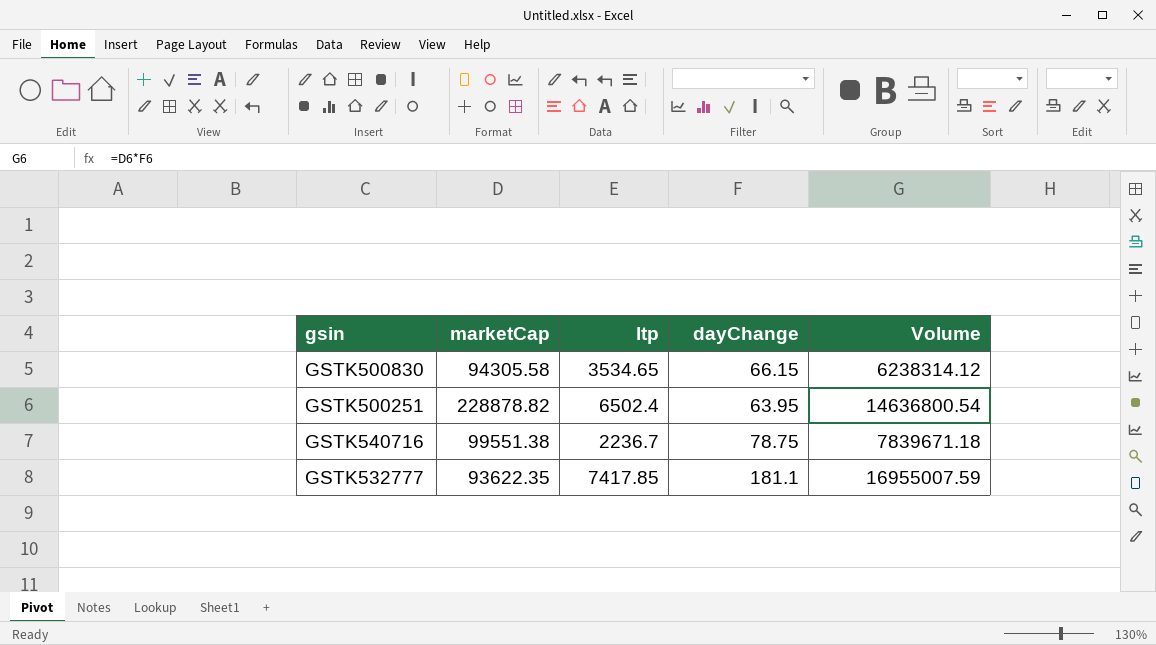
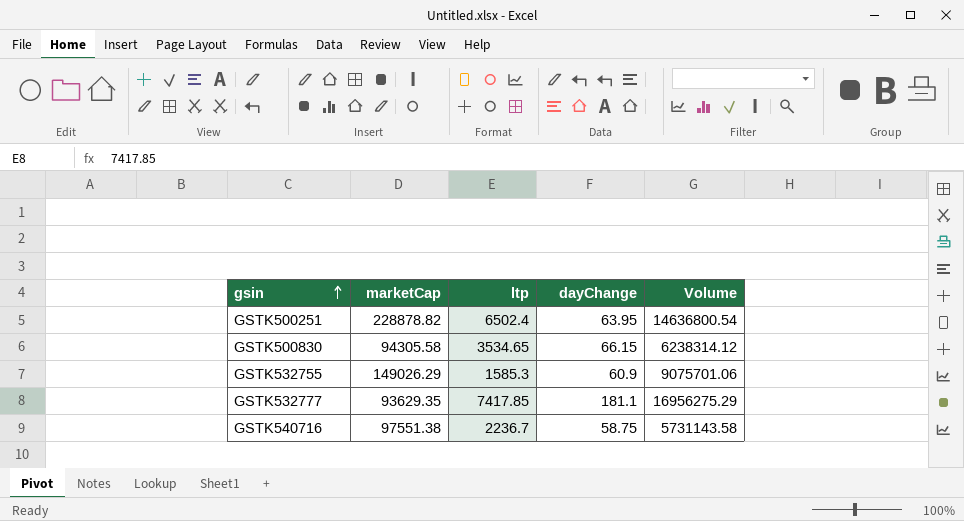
row order: none -> gsin ascending
row GSTK532755: none -> 149026.29 | 1585.3 | 60.9 | 9075701.06
GSTK532777 | marketCap: 93622.35 -> 93629.35
GSTK532777 | Volume: 16955007.59 -> 16956275.29
GSTK540716 | marketCap: 99551.38 -> 97551.38
GSTK540716 | dayChange: 78.75 -> 58.75
GSTK540716 | Volume: 7839671.18 -> 5731143.58

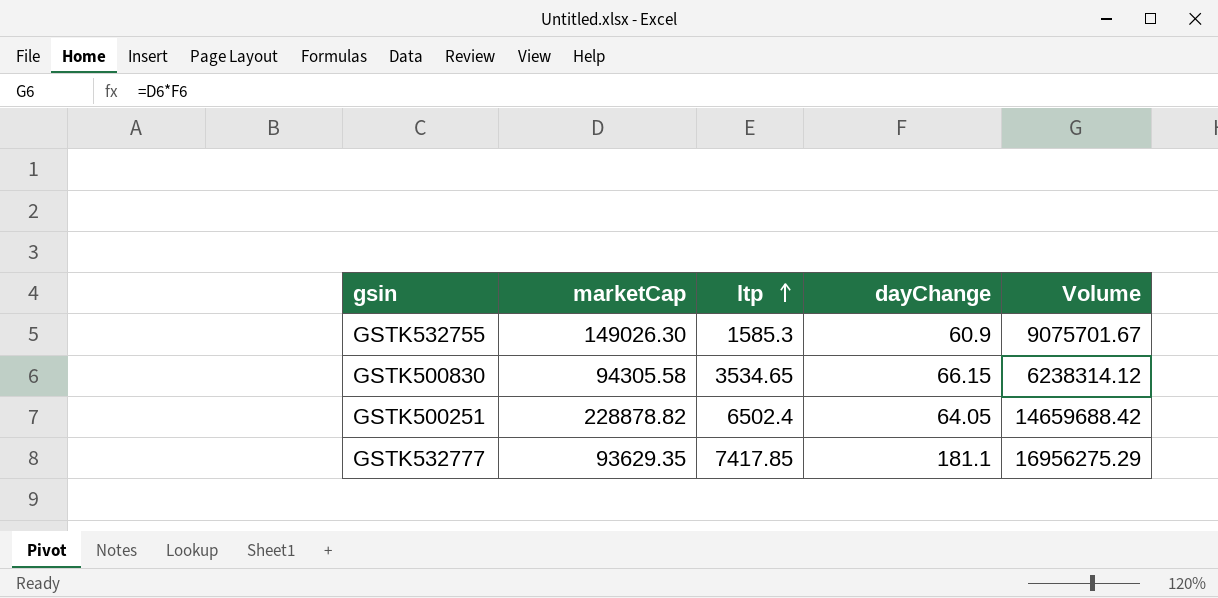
row order: gsin ascending -> ltp ascending
row GSTK540716: 97551.38 | 2236.7 | 58.75 | 5731143.58 -> none
GSTK532755 | marketCap: 149026.29 -> 149026.30
GSTK532755 | Volume: 9075701.06 -> 9075701.67
GSTK500251 | dayChange: 63.95 -> 64.05
GSTK500251 | Volume: 14636800.54 -> 14659688.42

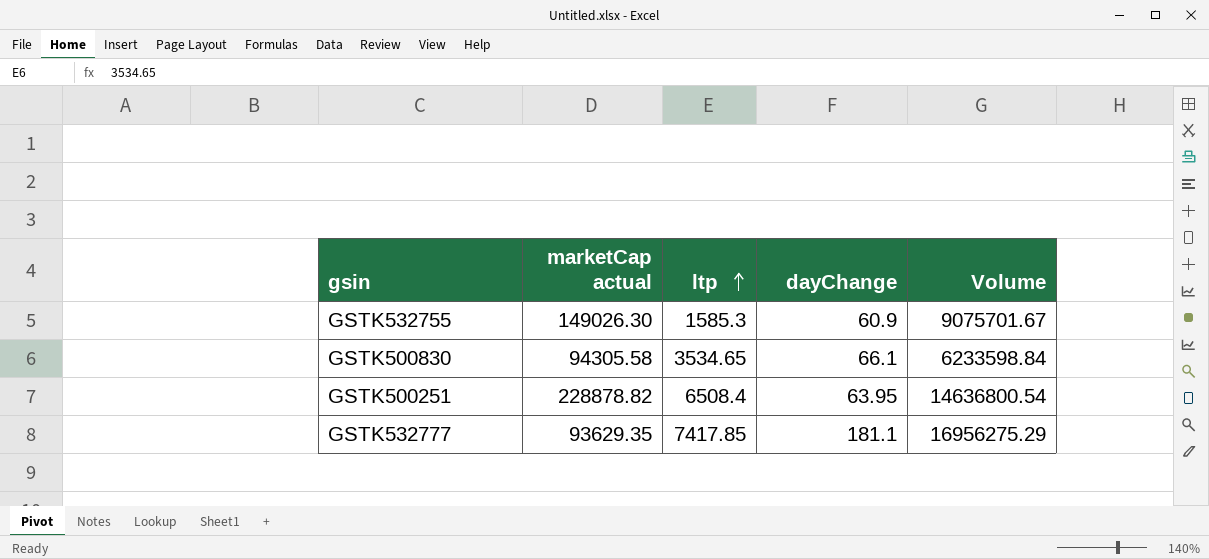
column name: marketCap -> marketCap actual
GSTK500830 | dayChange: 66.15 -> 66.1
GSTK500830 | Volume: 6238314.12 -> 6233598.84
GSTK500251 | ltp: 6502.4 -> 6508.4
GSTK500251 | dayChange: 64.05 -> 63.95
GSTK500251 | Volume: 14659688.42 -> 14636800.54

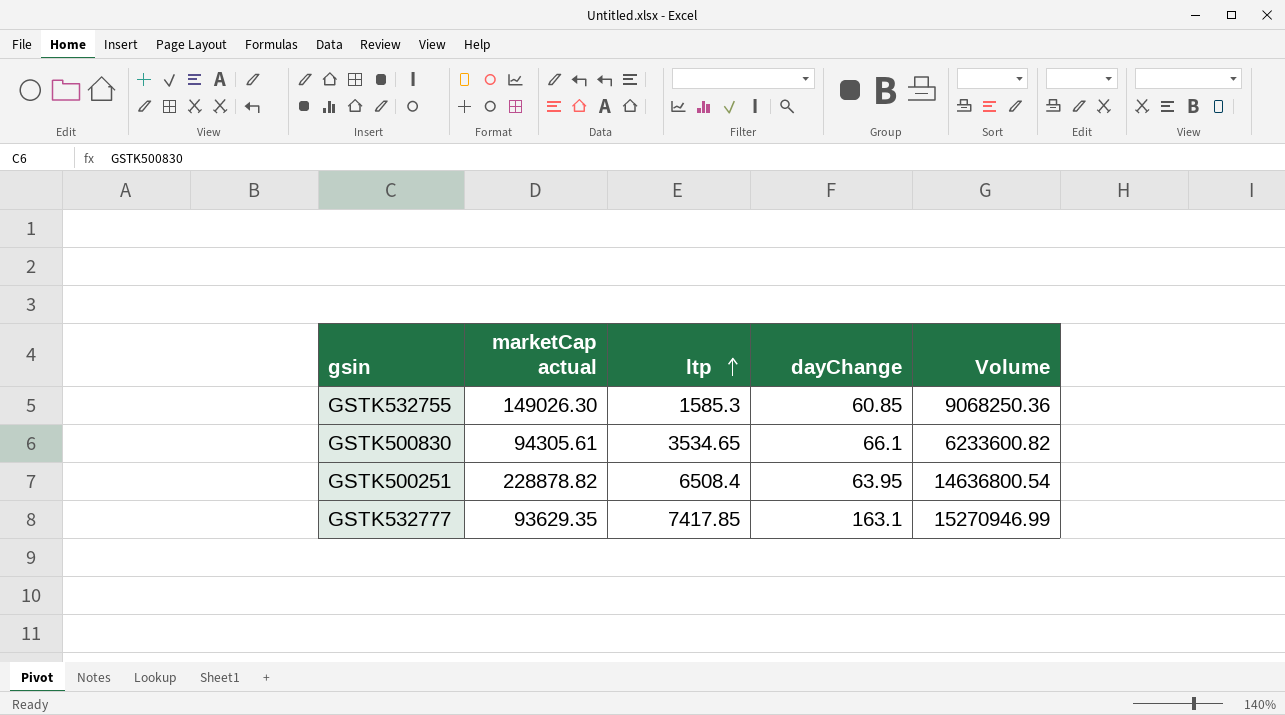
GSTK532755 | dayChange: 60.9 -> 60.85
GSTK532755 | Volume: 9075701.67 -> 9068250.36
GSTK500830 | marketCap actual: 94305.58 -> 94305.61
GSTK500830 | Volume: 6233598.84 -> 6233600.82
GSTK532777 | dayChange: 181.1 -> 163.1
GSTK532777 | Volume: 16956275.29 -> 15270946.99

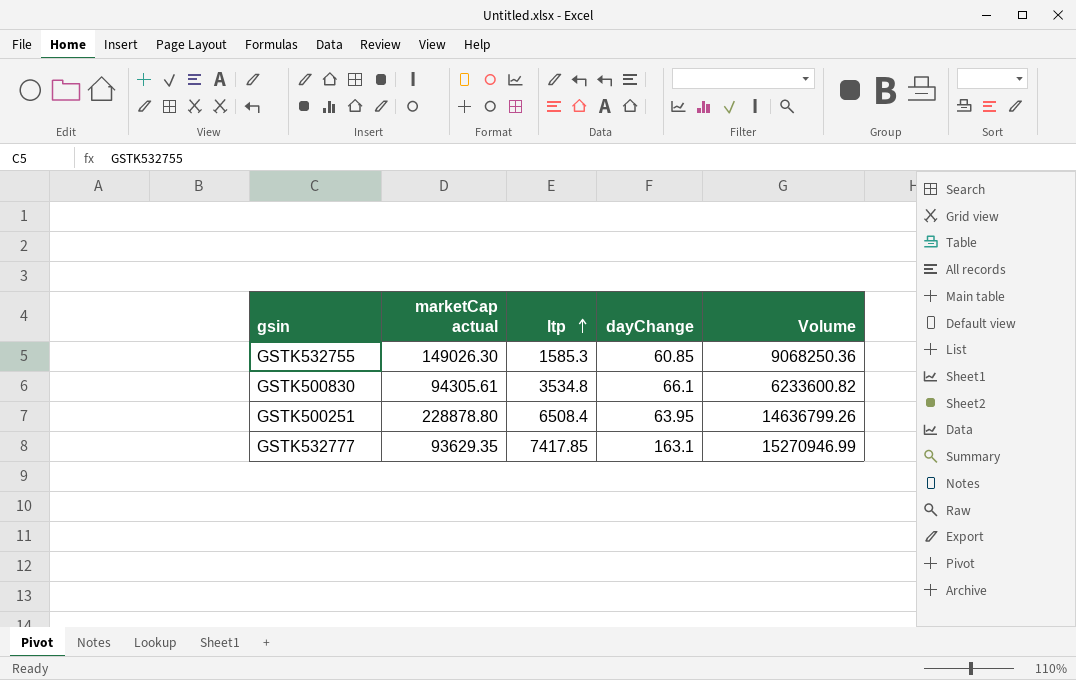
GSTK500830 | ltp: 3534.65 -> 3534.8
GSTK500251 | marketCap actual: 228878.82 -> 228878.80
GSTK500251 | Volume: 14636800.54 -> 14636799.26

